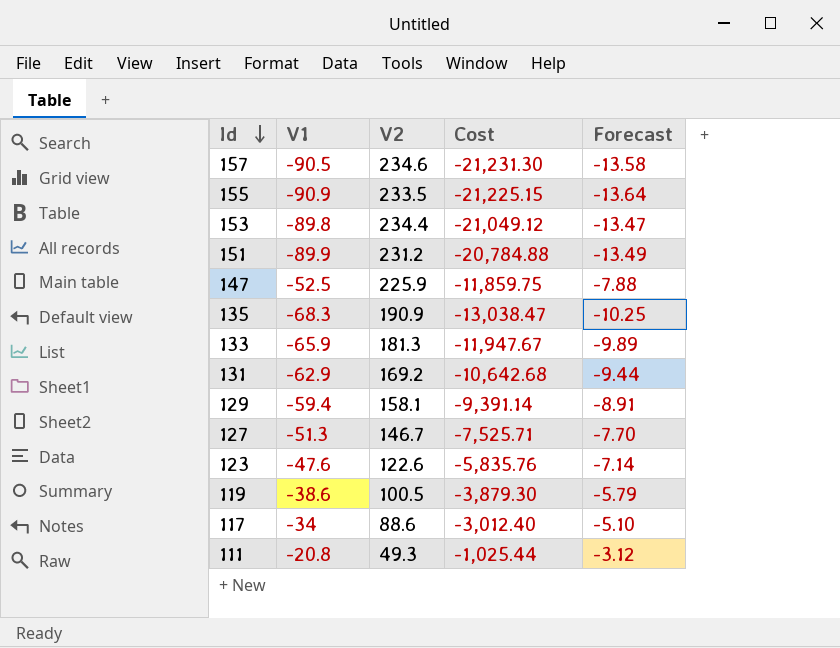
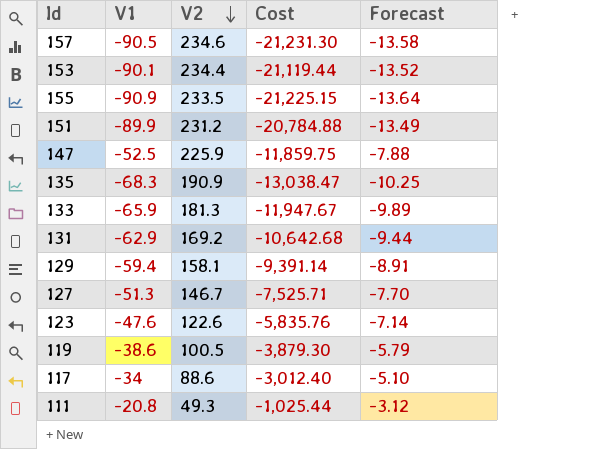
row order: Id descending -> V2 descending
153 | V1: -89.8 -> -90.1
153 | Cost: -21,049.12 -> -21,119.44
153 | Forecast: -13.47 -> -13.52

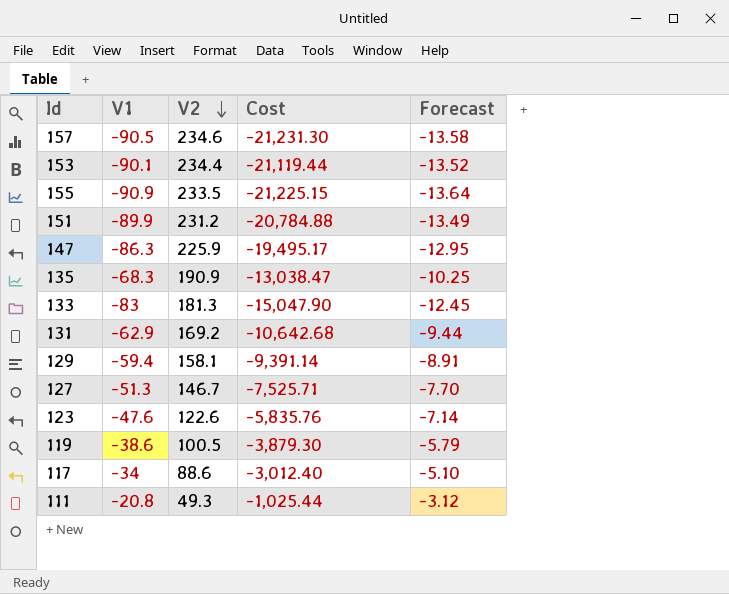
147 | V1: -52.5 -> -86.3
147 | Cost: -11,859.75 -> -19,495.17
147 | Forecast: -7.88 -> -12.95
133 | V1: -65.9 -> -83
133 | Cost: -11,947.67 -> -15,047.90
133 | Forecast: -9.89 -> -12.45

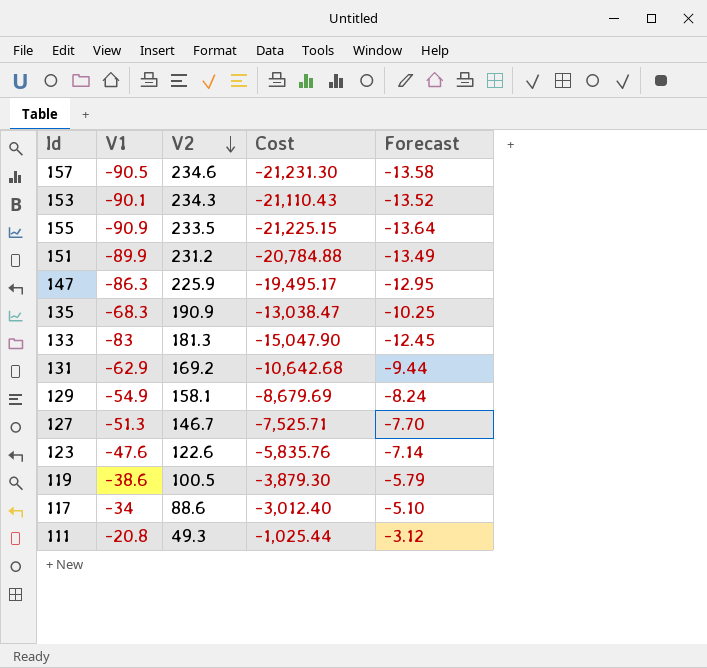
153 | V2: 234.4 -> 234.3
153 | Cost: -21,119.44 -> -21,110.43
129 | V1: -59.4 -> -54.9
129 | Cost: -9,391.14 -> -8,679.69
129 | Forecast: -8.91 -> -8.24

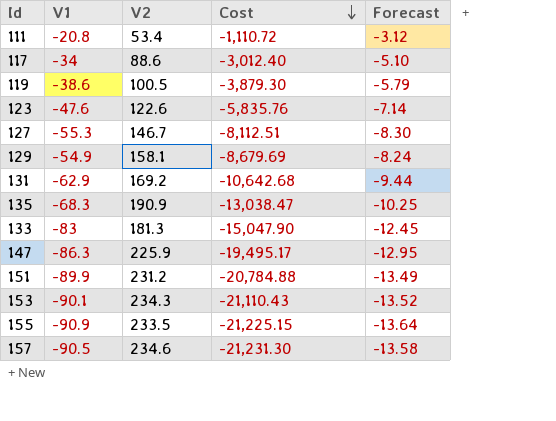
row order: V2 descending -> Cost descending
111 | V2: 49.3 -> 53.4
111 | Cost: -1,025.44 -> -1,110.72
127 | V1: -51.3 -> -55.3
127 | Cost: -7,525.71 -> -8,112.51
127 | Forecast: -7.70 -> -8.30

